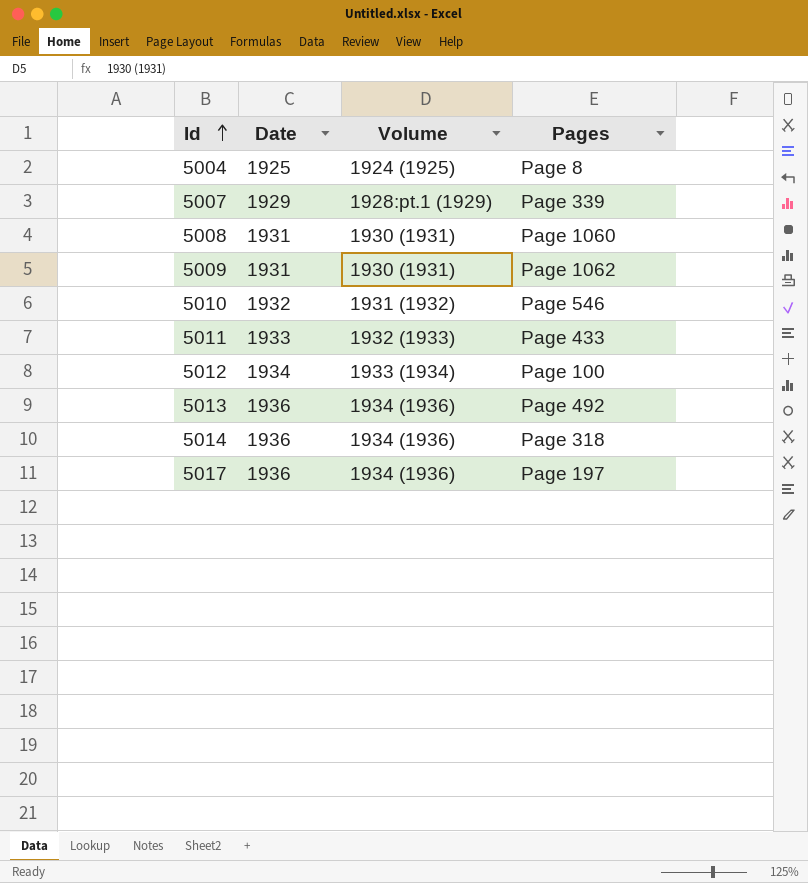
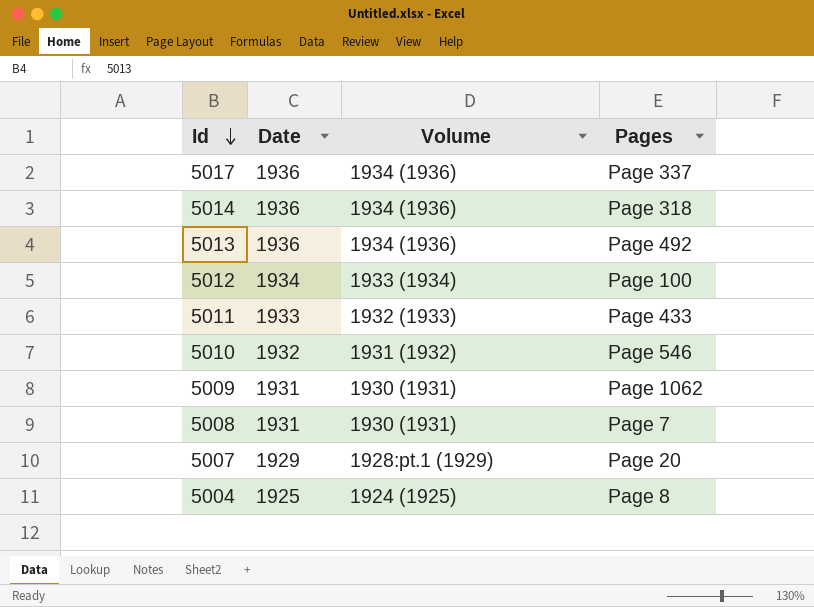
row order: Id ascending -> Id descending
5017 | Pages: Page 197 -> Page 337
5008 | Pages: Page 1060 -> Page 7
5007 | Pages: Page 339 -> Page 20

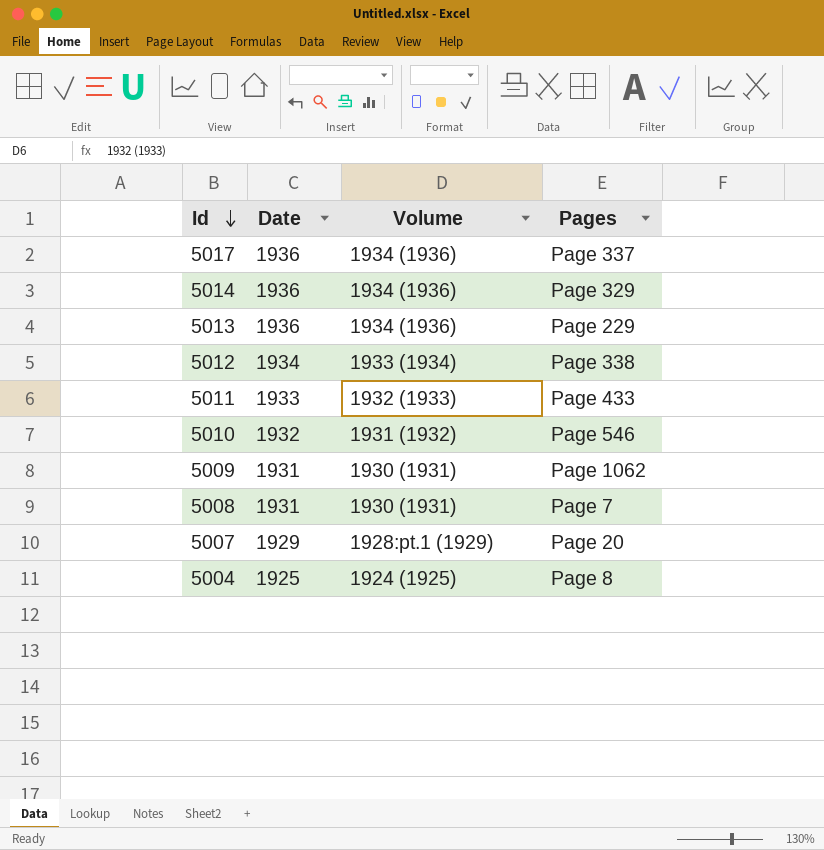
5014 | Pages: Page 318 -> Page 329
5013 | Pages: Page 492 -> Page 229
5012 | Pages: Page 100 -> Page 338

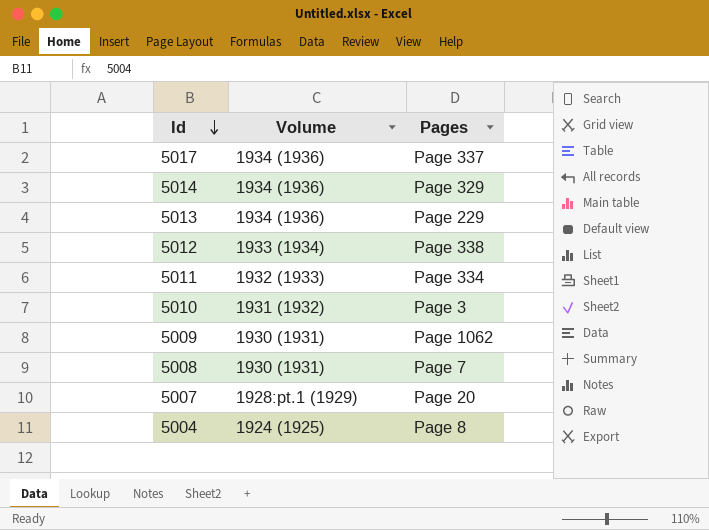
column Date | position: 2 -> none
5011 | Pages: Page 433 -> Page 334
5010 | Pages: Page 546 -> Page 3

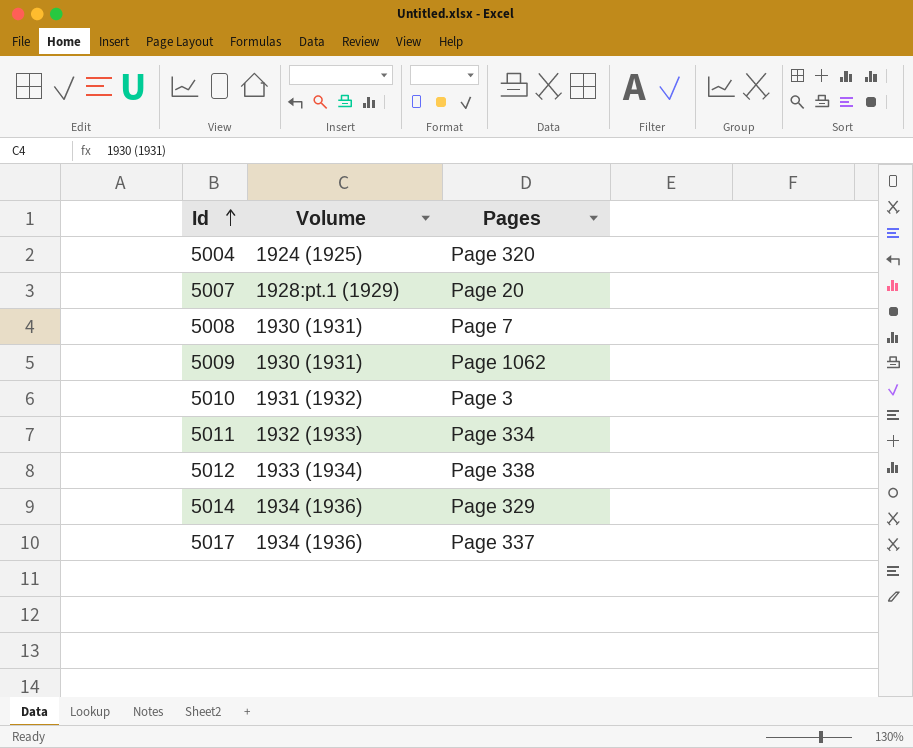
row order: Id descending -> Id ascending
row 5013: 1934 (1936) | Page 229 -> none
5004 | Pages: Page 8 -> Page 320

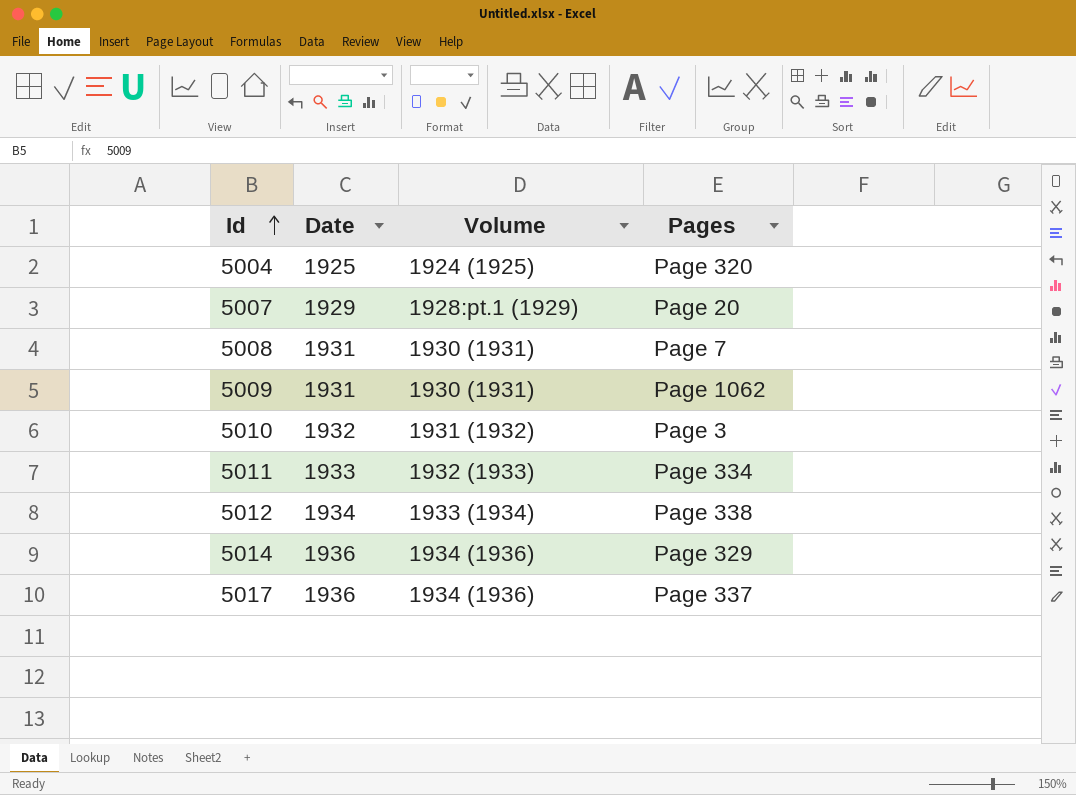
column Date | position: none -> 2

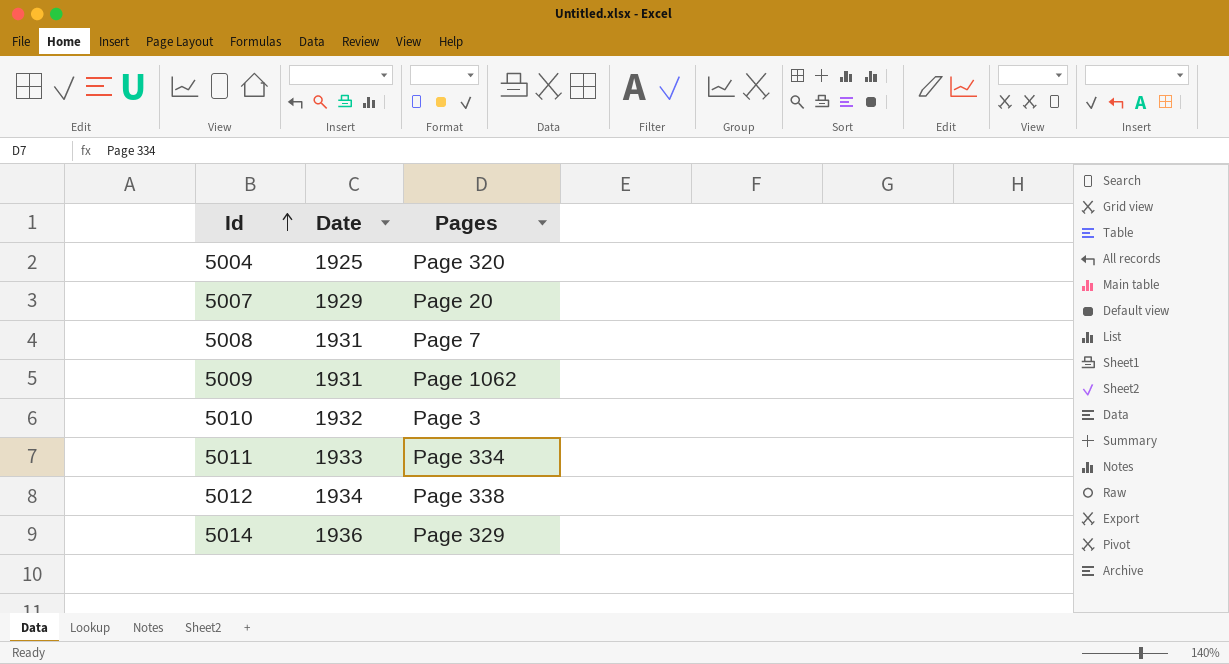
column Volume | position: 3 -> none
row 5017: 1936 | 1934 (1936) | Page 337 -> none

